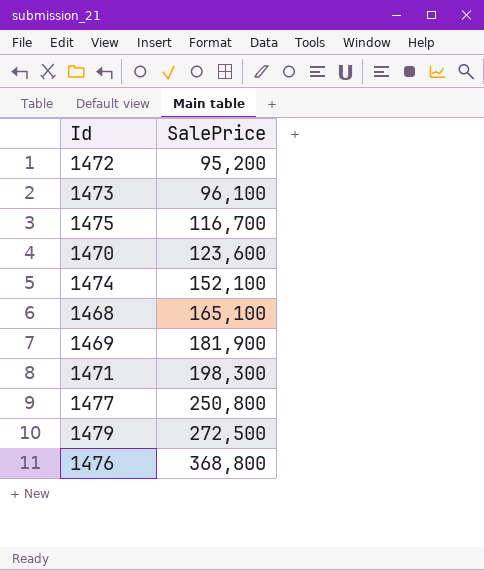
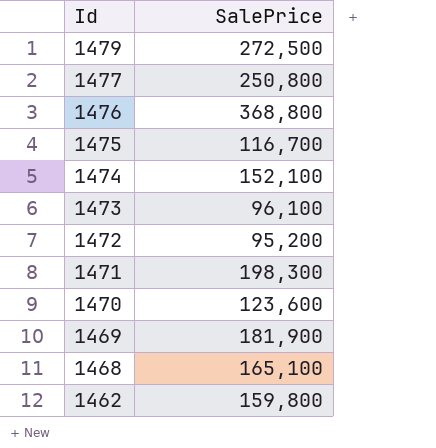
row order: SalePrice ascending -> Id descending
row 1462: none -> 159,800

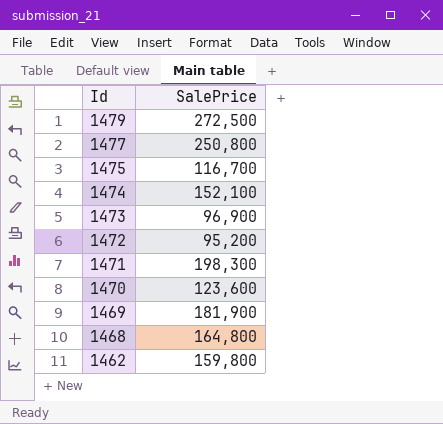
row 1476: 368,800 -> none
1473 | SalePrice: 96,100 -> 96,900
1468 | SalePrice: 165,100 -> 164,800

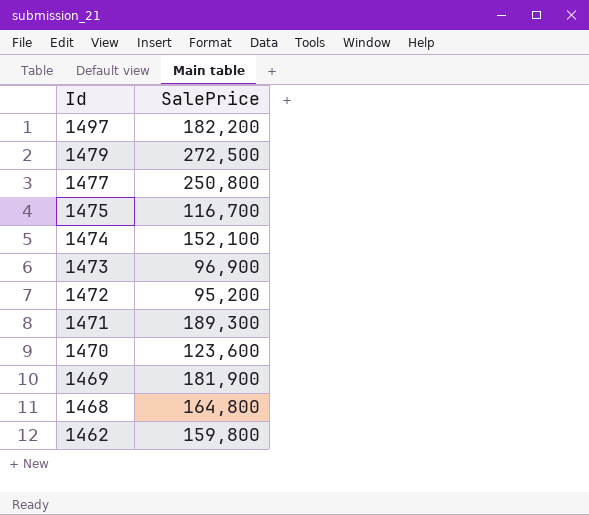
row 1497: none -> 182,200
1471 | SalePrice: 198,300 -> 189,300

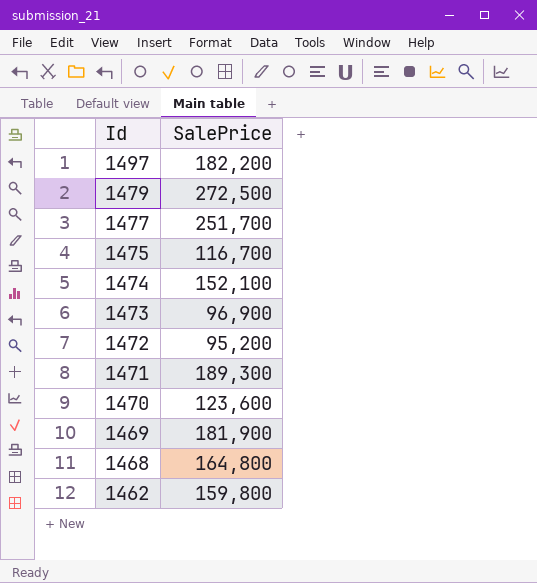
1477 | SalePrice: 250,800 -> 251,700

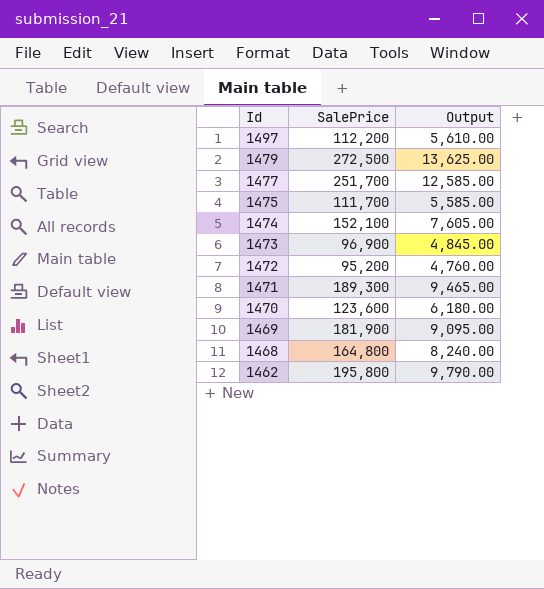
column Output | formula: none -> [SalePrice] * 0.05
1497 | SalePrice: 182,200 -> 112,200
1475 | SalePrice: 116,700 -> 111,700
1462 | SalePrice: 159,800 -> 195,800

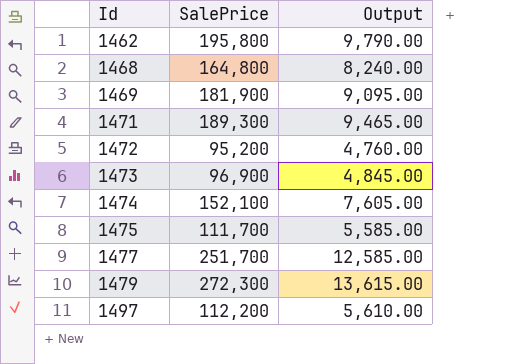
row order: Id descending -> Id ascending
row 1470: 123,600 | 6,180.00 -> none
1479 | SalePrice: 272,500 -> 272,300
1479 | Output: 13,625.00 -> 13,615.00

